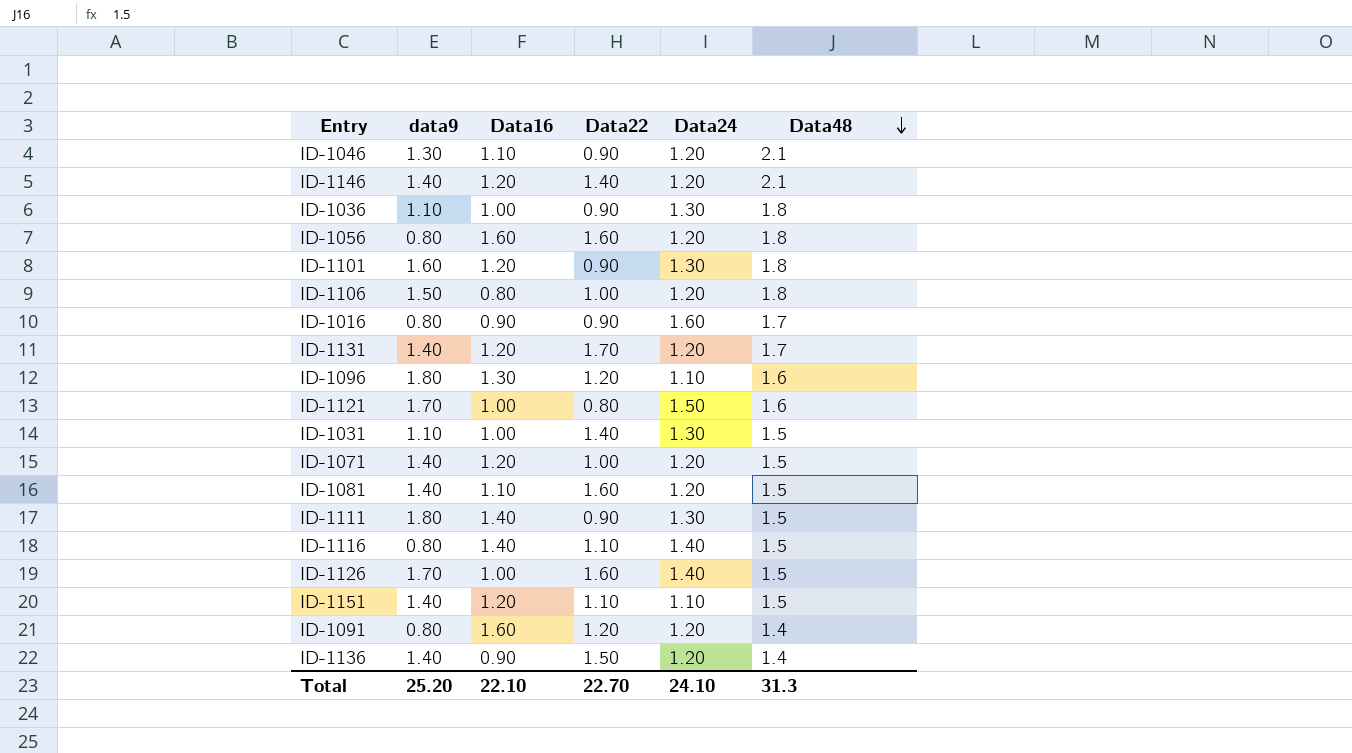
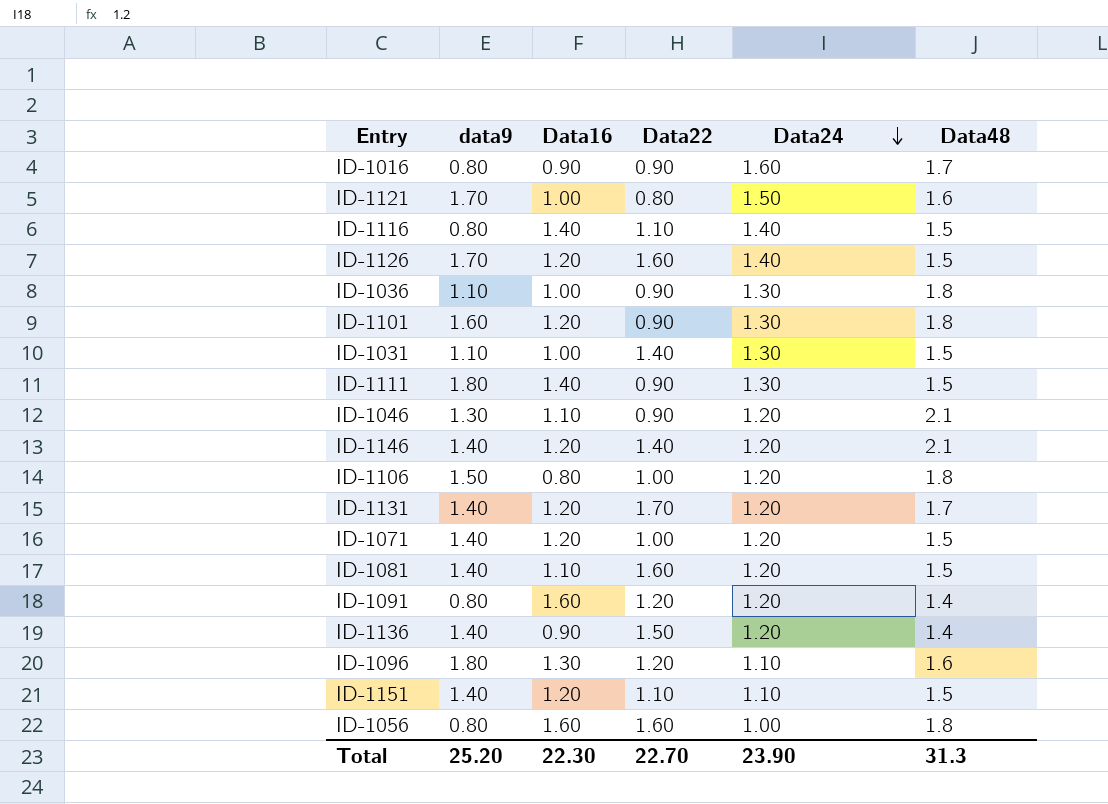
row order: Data48 descending -> Data24 descending
ID-1126 | Data16: 1.00 -> 1.20
ID-1056 | Data24: 1.20 -> 1.00
Total | Data16: 22.10 -> 22.30
Total | Data24: 24.10 -> 23.90

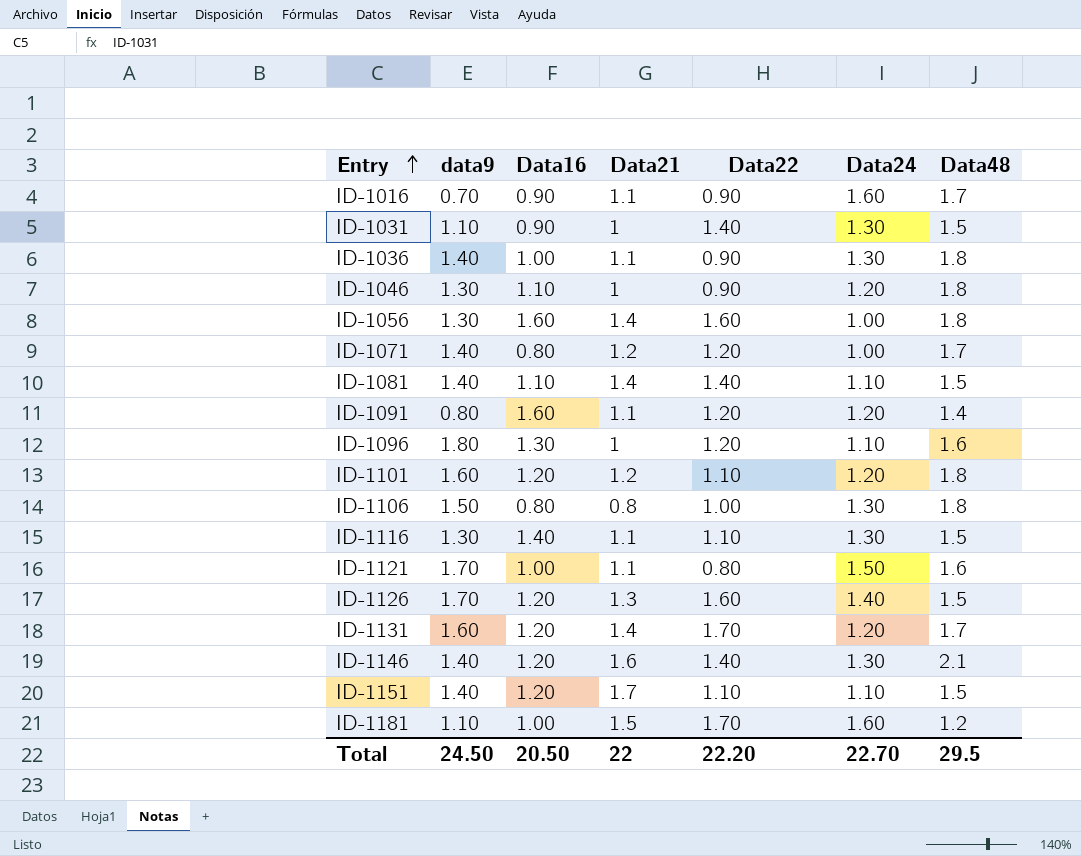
row order: Data24 descending -> Entry ascending
column Data21 | position: none -> 4
row ID-1111: 1.80 | 1.40 | 0.90 | 1.30 | 1.5 -> none
row ID-1136: 1.40 | 0.90 | 1.50 | 1.20 | 1.4 -> none
ID-1016 | data9: 0.80 -> 0.70
ID-1031 | Data16: 1.00 -> 0.90
ID-1036 | data9: 1.10 -> 1.40
ID-1046 | Data48: 2.1 -> 1.8
ID-1056 | data9: 0.80 -> 1.30
ID-1071 | Data16: 1.20 -> 0.80
ID-1071 | Data22: 1.00 -> 1.20
ID-1071 | Data24: 1.20 -> 1.00
ID-1071 | Data48: 1.5 -> 1.7
ID-1081 | Data22: 1.60 -> 1.40
ID-1081 | Data24: 1.20 -> 1.10
ID-1101 | Data22: 0.90 -> 1.10
ID-1101 | Data24: 1.30 -> 1.20
ID-1106 | Data24: 1.20 -> 1.30
ID-1116 | data9: 0.80 -> 1.30
ID-1116 | Data24: 1.40 -> 1.30
ID-1131 | data9: 1.40 -> 1.60
ID-1146 | Data24: 1.20 -> 1.30
row ID-1181: none -> 1.10 | 1.00 | 1.5 | 1.70 | 1.60 | 1.2
Total | data9: 25.20 -> 24.50
Total | Data16: 22.30 -> 20.50
Total | Data22: 22.70 -> 22.20
Total | Data24: 23.90 -> 22.70
Total | Data48: 31.3 -> 29.5

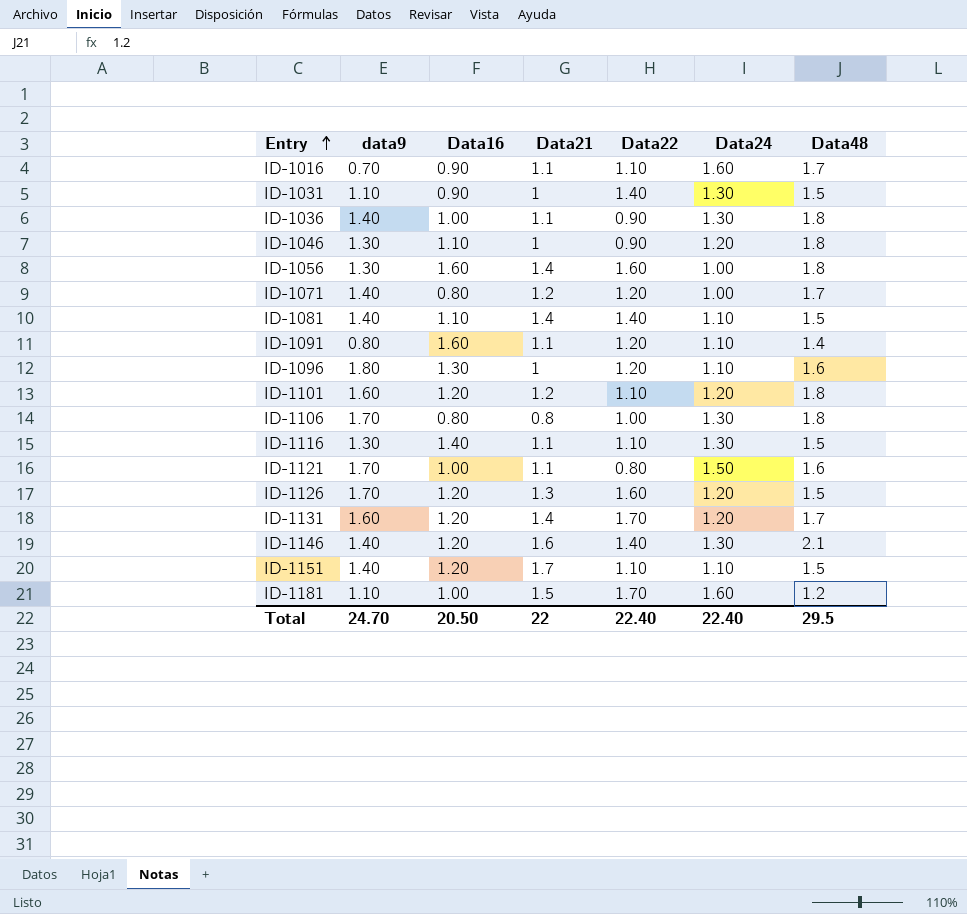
ID-1016 | Data22: 0.90 -> 1.10
ID-1091 | Data24: 1.20 -> 1.10
ID-1106 | data9: 1.50 -> 1.70
ID-1126 | Data24: 1.40 -> 1.20
Total | data9: 24.50 -> 24.70
Total | Data22: 22.20 -> 22.40
Total | Data24: 22.70 -> 22.40

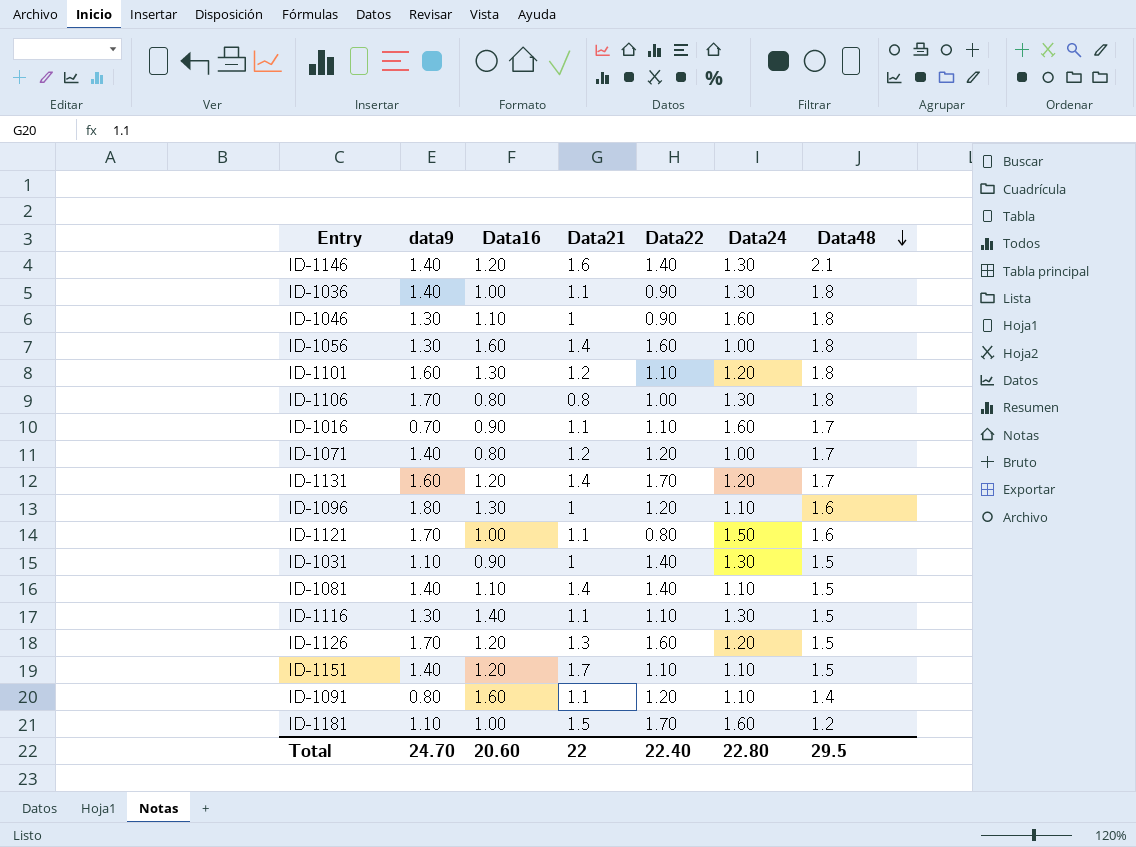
row order: Entry ascending -> Data48 descending
ID-1046 | Data24: 1.20 -> 1.60
ID-1101 | Data16: 1.20 -> 1.30
Total | Data16: 20.50 -> 20.60
Total | Data24: 22.40 -> 22.80

